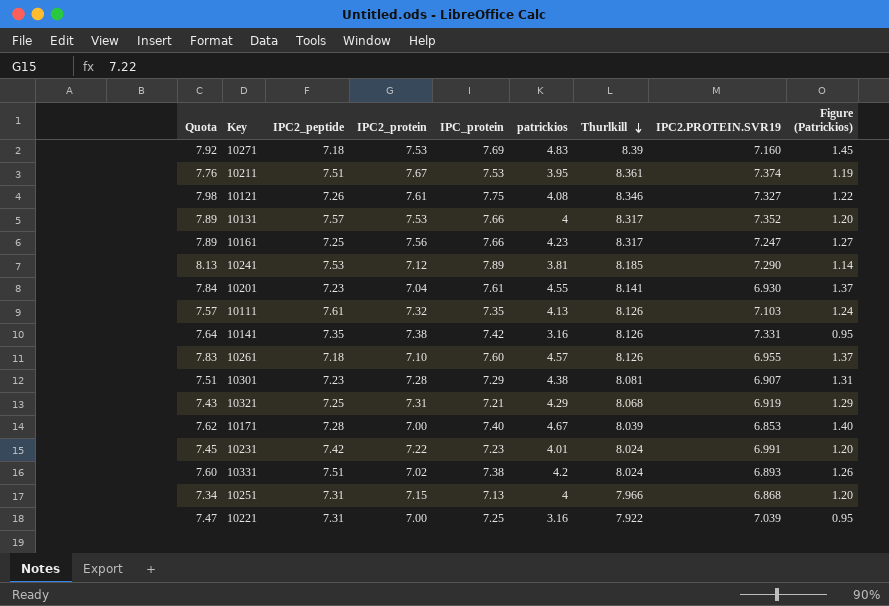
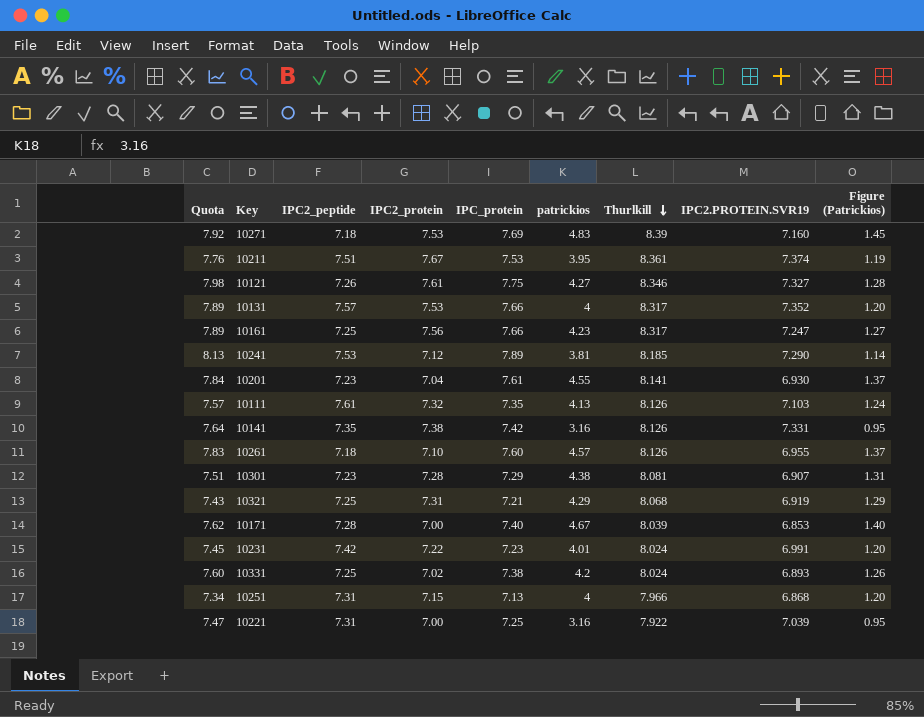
10121 | patrickios: 4.08 -> 4.27
10121 | Figure (Patrickios): 1.22 -> 1.28
10331 | IPC2_peptide: 7.51 -> 7.25

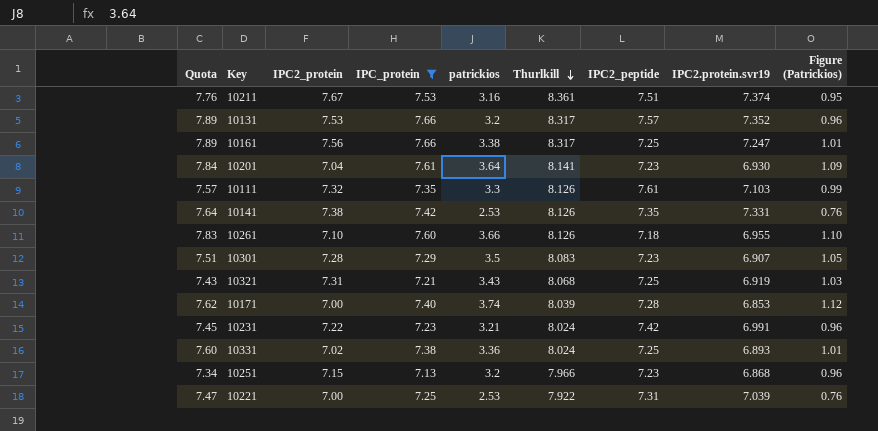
filter: none -> IPC_protein <= 7.66
column IPC2_peptide | position: 3 -> 7
column name: IPC2.PROTEIN.SVR19 -> IPC2.protein.svr19
10211 | patrickios: 3.95 -> 3.16
10211 | Figure (Patrickios): 1.19 -> 0.95
10131 | patrickios: 4 -> 3.2
10131 | Figure (Patrickios): 1.20 -> 0.96
10161 | patrickios: 4.23 -> 3.38
10161 | Figure (Patrickios): 1.27 -> 1.01
10201 | patrickios: 4.55 -> 3.64
10201 | Figure (Patrickios): 1.37 -> 1.09
10111 | patrickios: 4.13 -> 3.3
10111 | Figure (Patrickios): 1.24 -> 0.99
10141 | patrickios: 3.16 -> 2.53
10141 | Figure (Patrickios): 0.95 -> 0.76
10261 | patrickios: 4.57 -> 3.66
10261 | Figure (Patrickios): 1.37 -> 1.10
10301 | patrickios: 4.38 -> 3.5
10301 | Thurlkill: 8.081 -> 8.083
10301 | Figure (Patrickios): 1.31 -> 1.05
10321 | patrickios: 4.29 -> 3.43
10321 | Figure (Patrickios): 1.29 -> 1.03
10171 | patrickios: 4.67 -> 3.74
10171 | Figure (Patrickios): 1.40 -> 1.12
10231 | patrickios: 4.01 -> 3.21
10231 | Figure (Patrickios): 1.20 -> 0.96
10331 | patrickios: 4.2 -> 3.36
10331 | Figure (Patrickios): 1.26 -> 1.01
10251 | patrickios: 4 -> 3.2
10251 | IPC2_peptide: 7.31 -> 7.23
10251 | Figure (Patrickios): 1.20 -> 0.96
10221 | patrickios: 3.16 -> 2.53
10221 | Figure (Patrickios): 0.95 -> 0.76

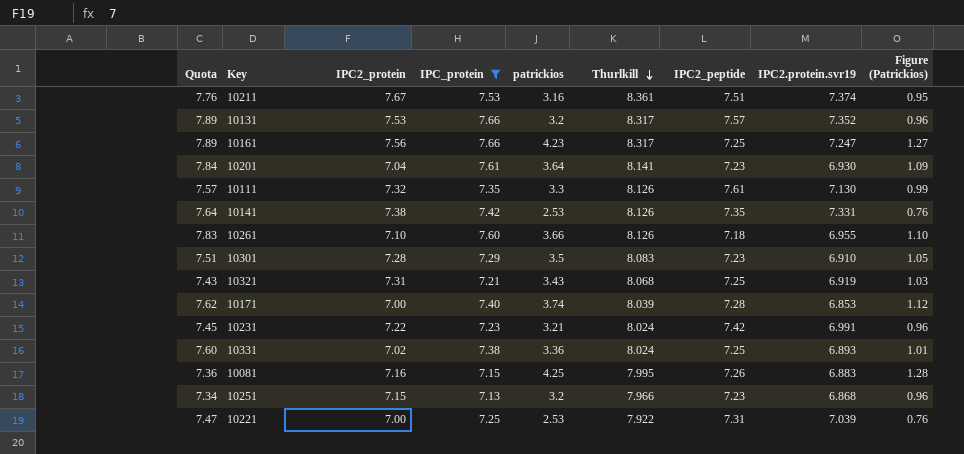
10161 | patrickios: 3.38 -> 4.23
10161 | Figure (Patrickios): 1.01 -> 1.27
10111 | IPC2.protein.svr19: 7.103 -> 7.130
10301 | IPC2.protein.svr19: 6.907 -> 6.910
row 10081: none -> 7.36 | 7.16 | 7.15 | 4.25 | 7.995 | 7.26 | 6.883 | 1.28

